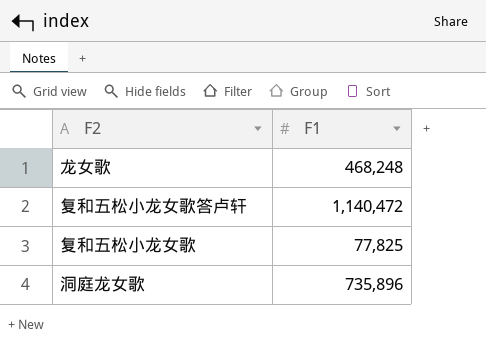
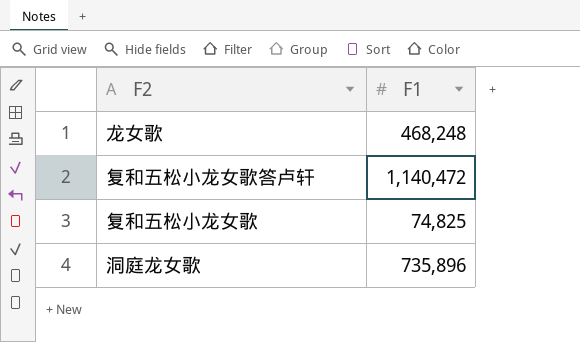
复和五松小龙女歌 | F1: 77,825 -> 74,825

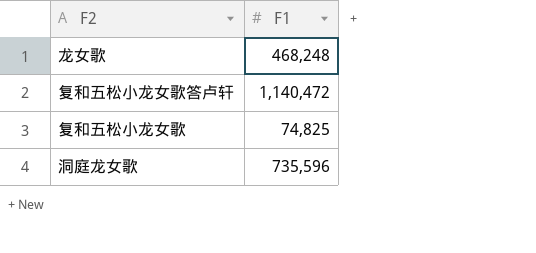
洞庭龙女歌 | F1: 735,896 -> 735,596

